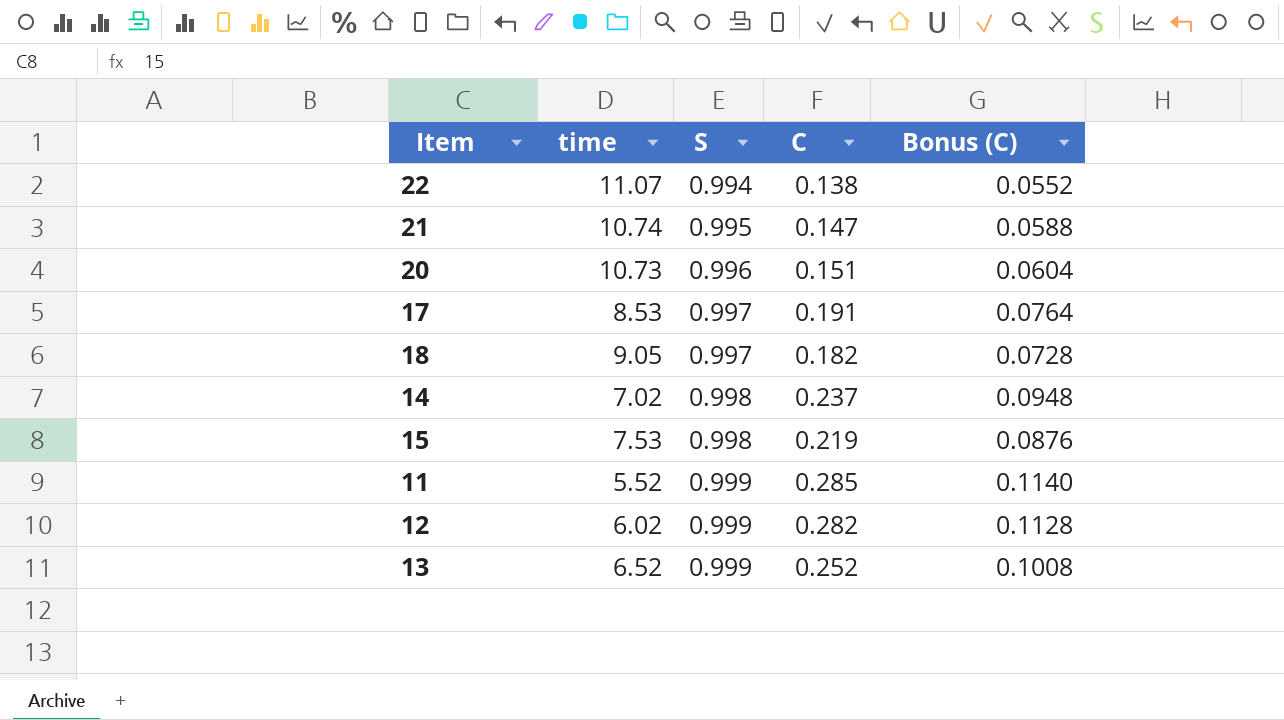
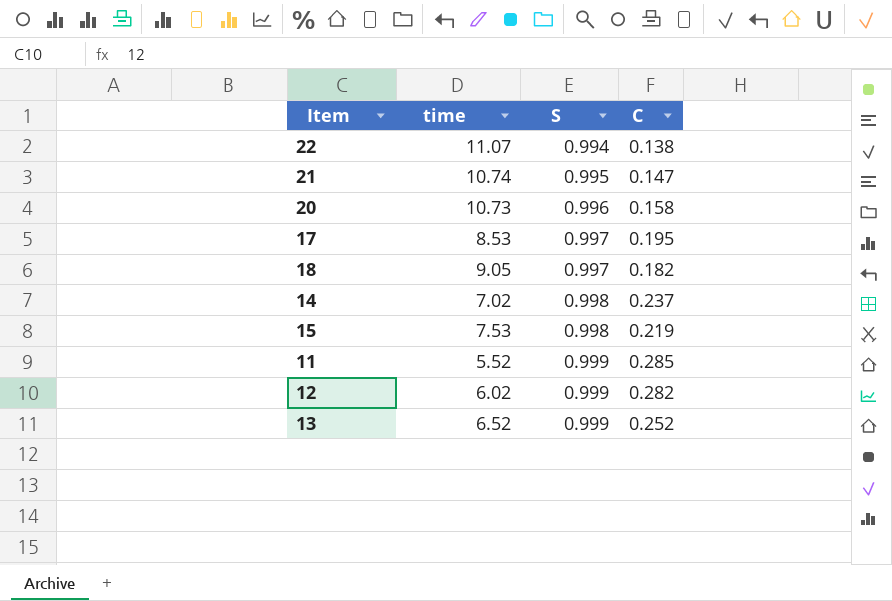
column Bonus (C) | formula: [C] * 0.4 -> none
20 | C: 0.151 -> 0.158
17 | C: 0.191 -> 0.195

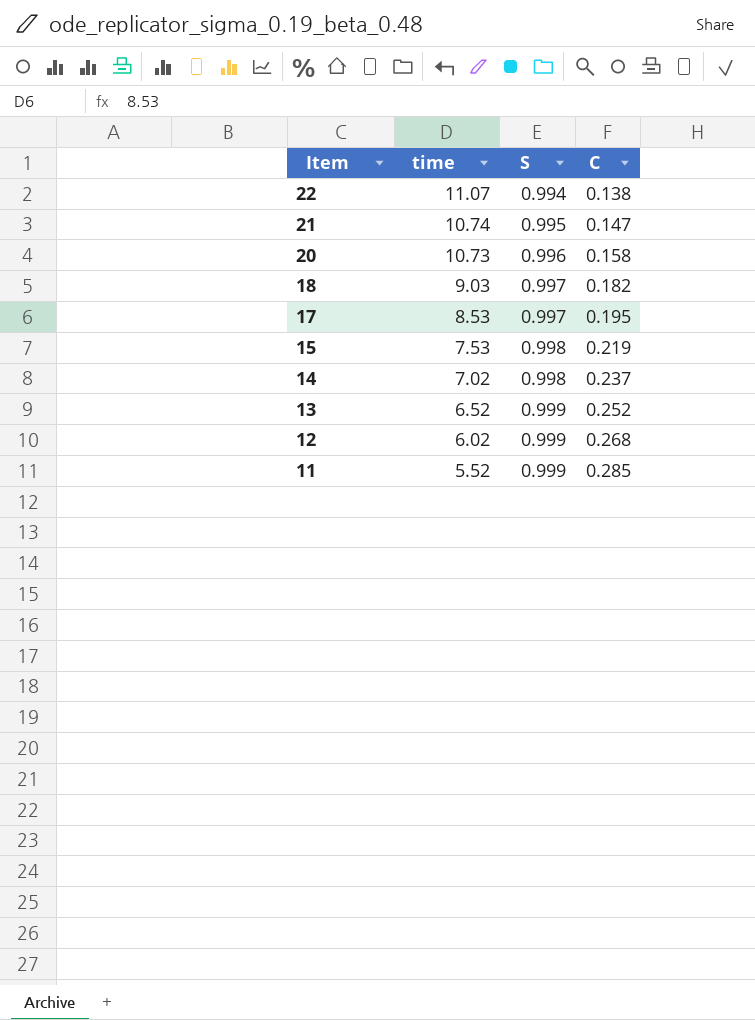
row order: S ascending -> Item descending
18 | time: 9.05 -> 9.03
12 | C: 0.282 -> 0.268

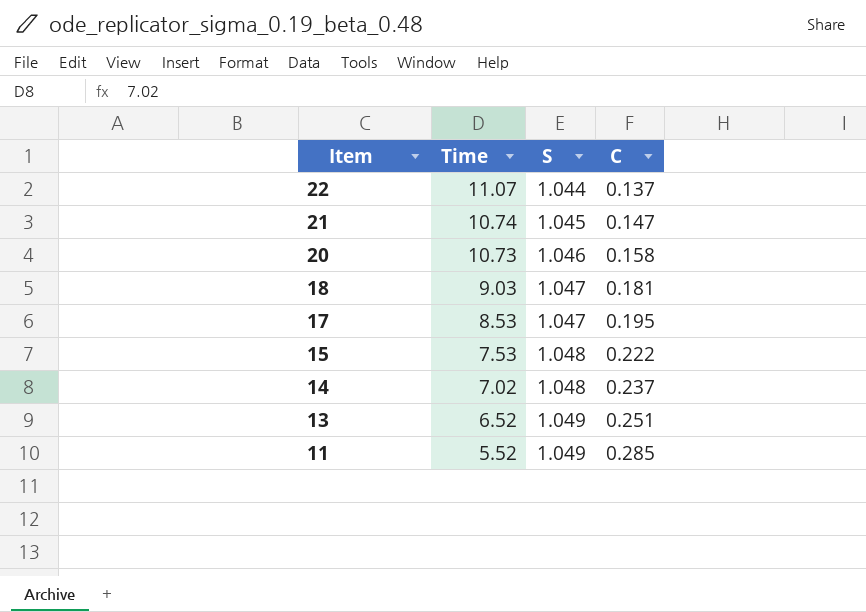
column name: time -> Time
row 12: 6.02 | 0.999 | 0.268 -> none
22 | S: 0.994 -> 1.044
22 | C: 0.138 -> 0.137
21 | S: 0.995 -> 1.045
20 | S: 0.996 -> 1.046
18 | S: 0.997 -> 1.047
18 | C: 0.182 -> 0.181
17 | S: 0.997 -> 1.047
15 | S: 0.998 -> 1.048
15 | C: 0.219 -> 0.222
14 | S: 0.998 -> 1.048
13 | S: 0.999 -> 1.049
13 | C: 0.252 -> 0.251
11 | S: 0.999 -> 1.049

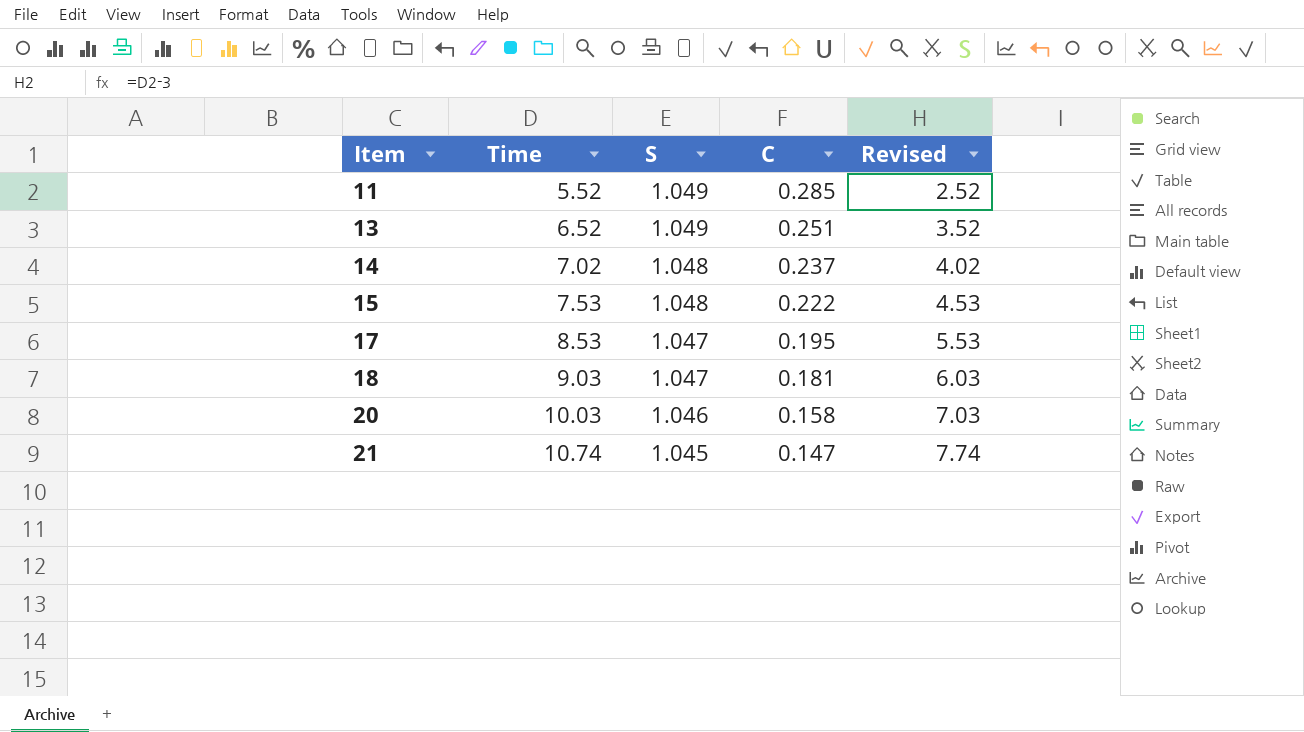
row order: Item descending -> Item ascending
column Revised | formula: none -> [Time] - 3
row 22: 11.07 | 1.044 | 0.137 -> none
20 | Time: 10.73 -> 10.03

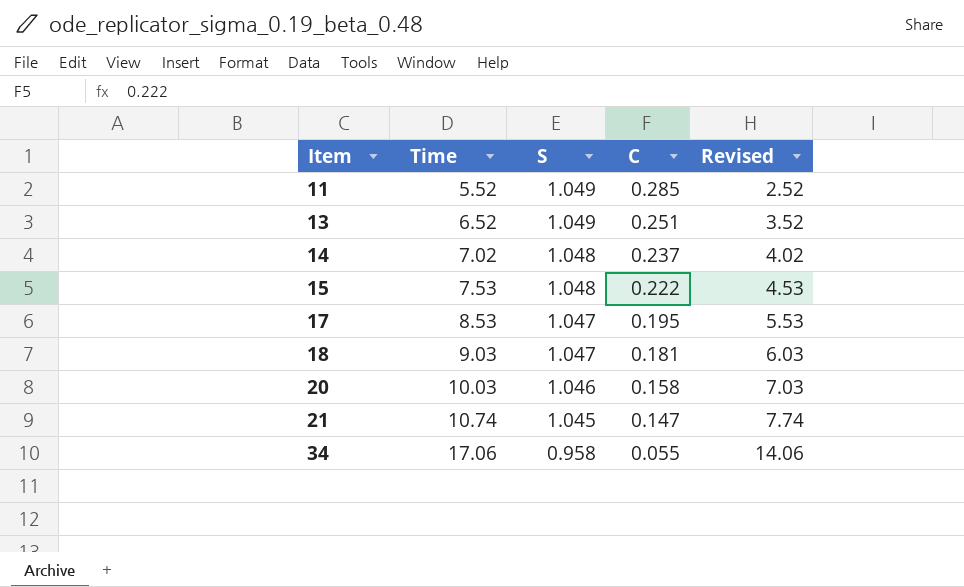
row 34: none -> 17.06 | 0.958 | 0.055 | 14.06

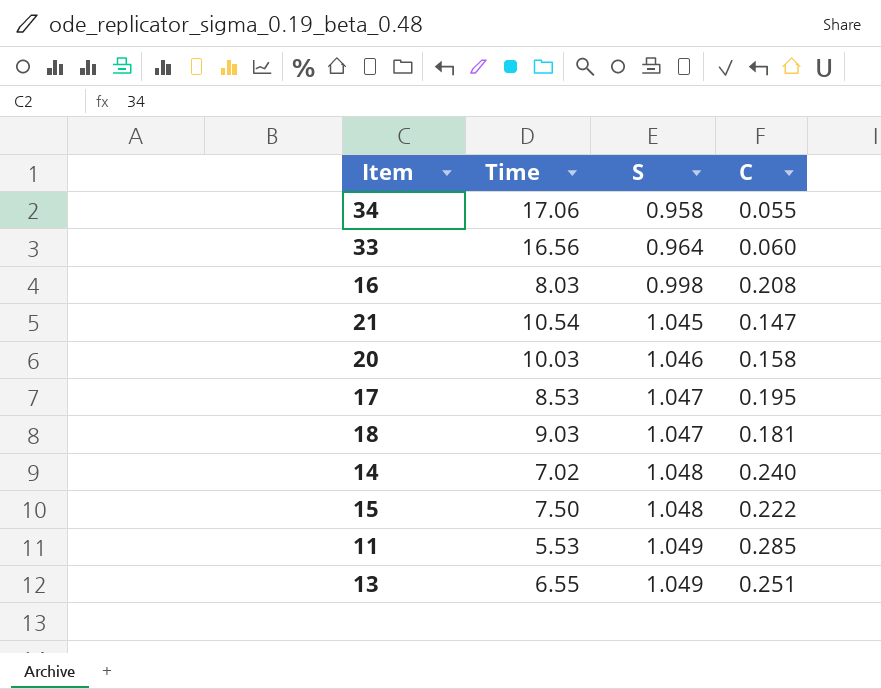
row order: Item ascending -> S ascending
column Revised | formula: [Time] - 3 -> none
row 33: none -> 16.56 | 0.964 | 0.060
row 16: none -> 8.03 | 0.998 | 0.208
21 | Time: 10.74 -> 10.54
14 | C: 0.237 -> 0.240
15 | Time: 7.53 -> 7.50
11 | Time: 5.52 -> 5.53
13 | Time: 6.52 -> 6.55

